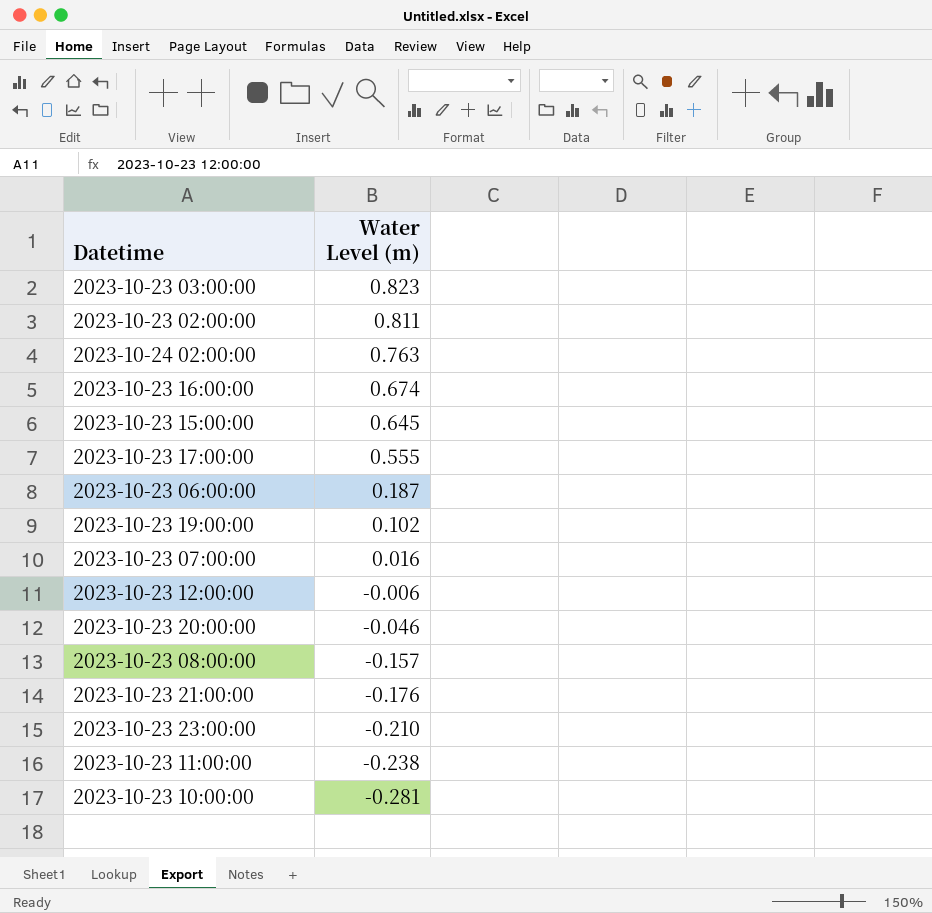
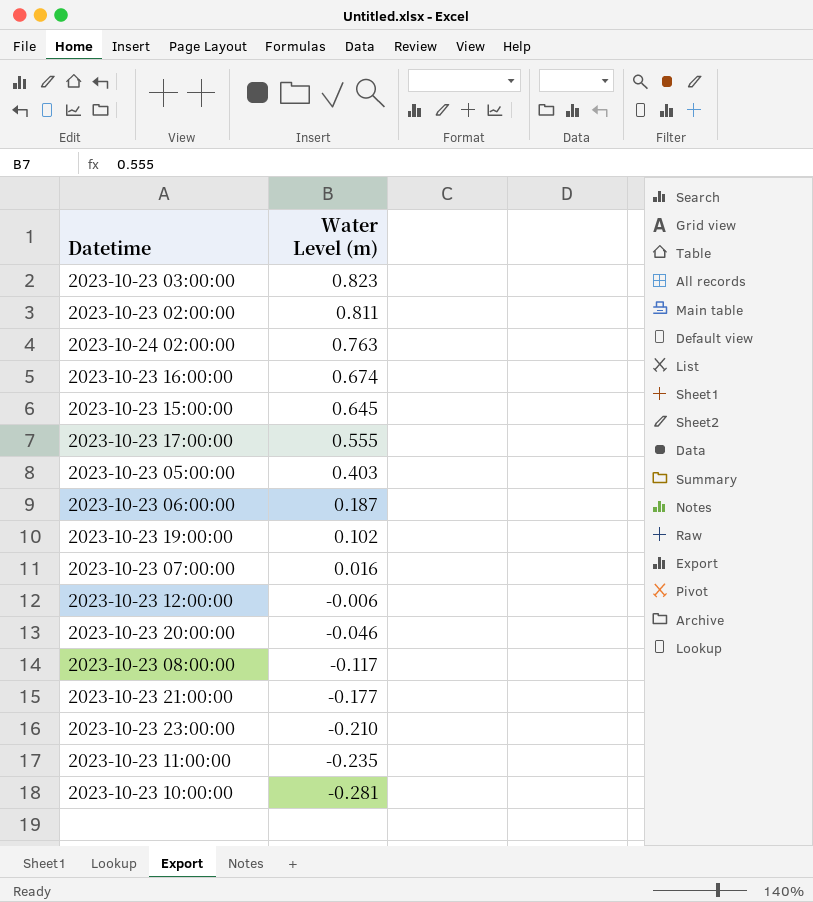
row 2023-10-23 05:00:00: none -> 0.403
2023-10-23 08:00:00 | Water Level (m): -0.157 -> -0.117
2023-10-23 21:00:00 | Water Level (m): -0.176 -> -0.177
2023-10-23 11:00:00 | Water Level (m): -0.238 -> -0.235

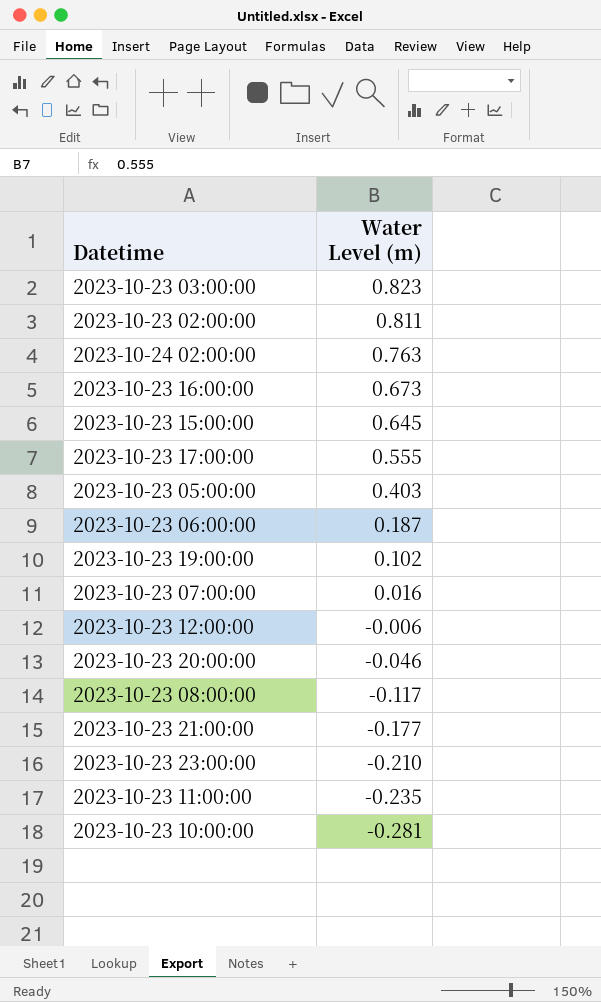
2023-10-23 16:00:00 | Water Level (m): 0.674 -> 0.673

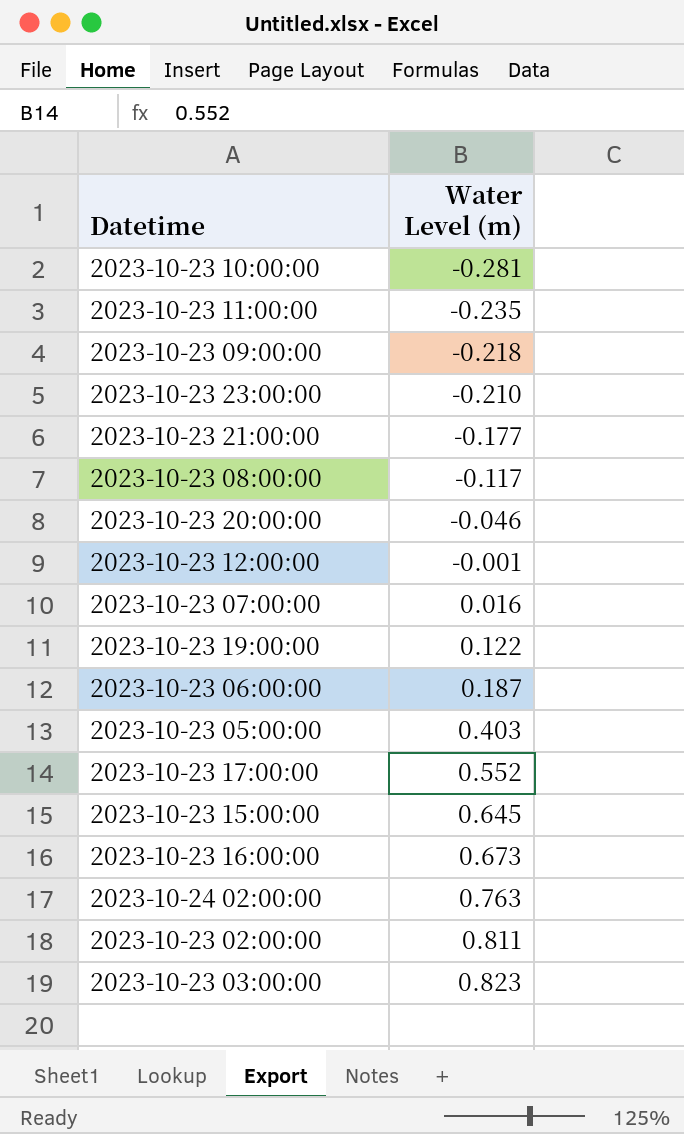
row order: Water Level (m) descending -> Water Level (m) ascending
row 2023-10-23 09:00:00: none -> -0.218
2023-10-23 12:00:00 | Water Level (m): -0.006 -> -0.001
2023-10-23 19:00:00 | Water Level (m): 0.102 -> 0.122
2023-10-23 17:00:00 | Water Level (m): 0.555 -> 0.552

